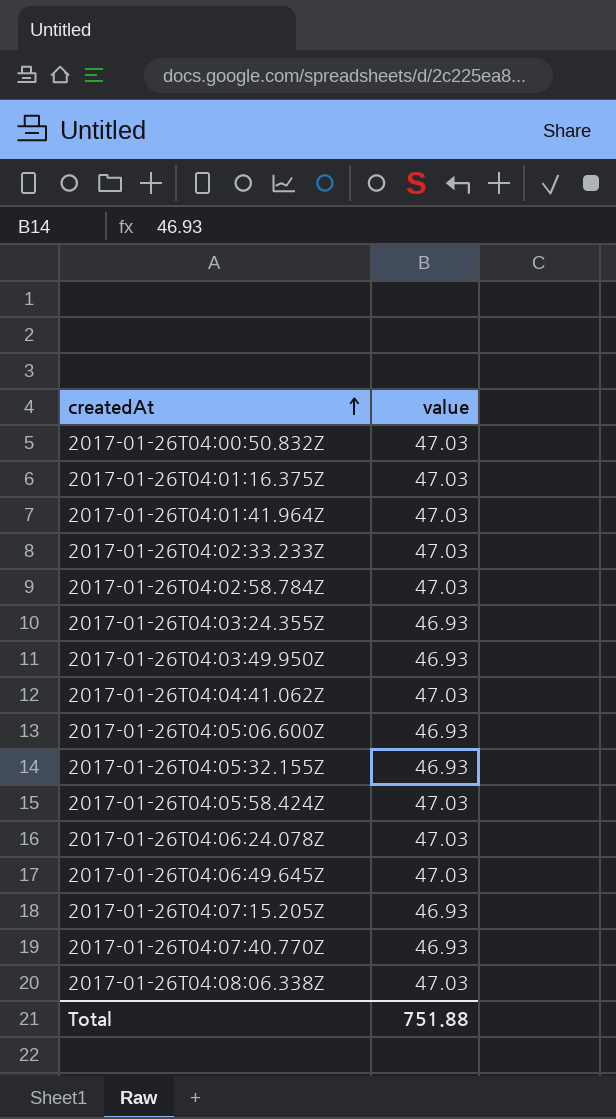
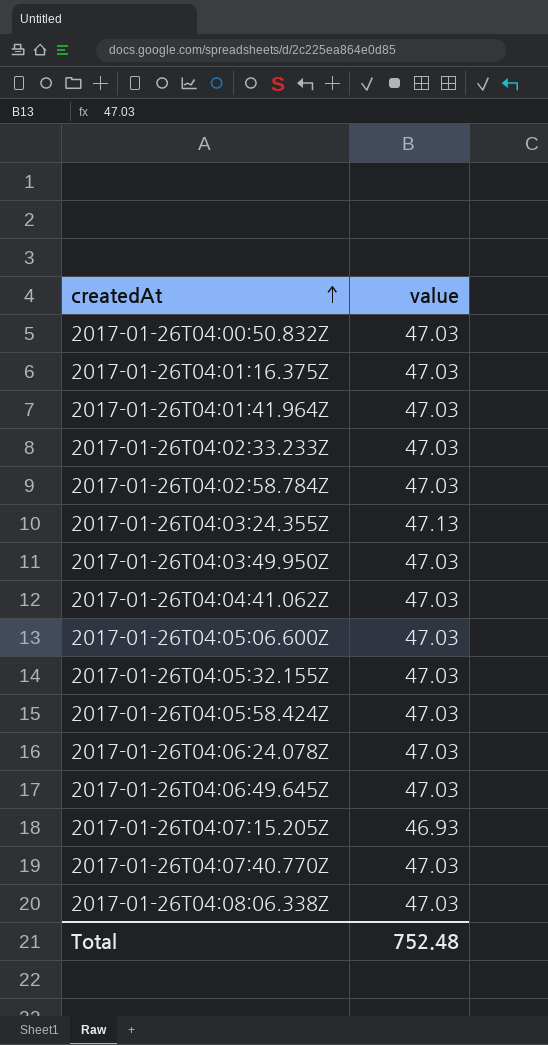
2017-01-26T04:03:24.355Z | value: 46.93 -> 47.13
2017-01-26T04:03:49.950Z | value: 46.93 -> 47.03
2017-01-26T04:05:06.600Z | value: 46.93 -> 47.03
2017-01-26T04:05:32.155Z | value: 46.93 -> 47.03
2017-01-26T04:07:40.770Z | value: 46.93 -> 47.03
Total | value: 751.88 -> 752.48

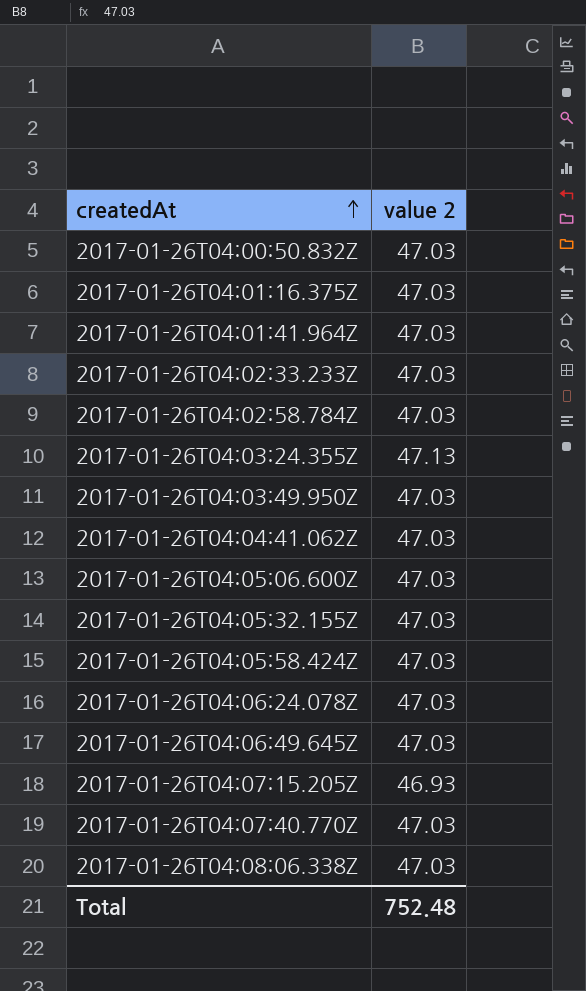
column name: value -> value 2

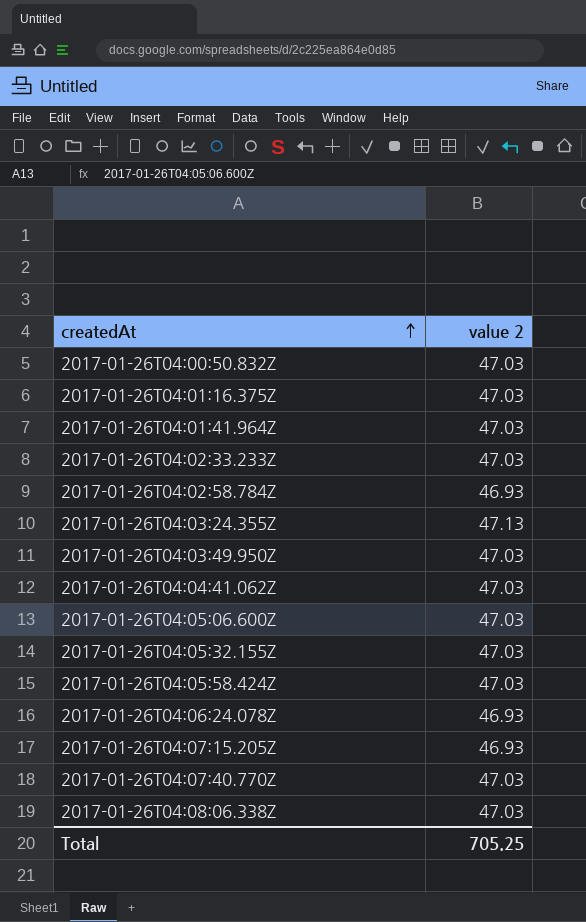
row 2017-01-26T04:06:49.645Z: 47.03 -> none
2017-01-26T04:02:58.784Z | value 2: 47.03 -> 46.93
2017-01-26T04:06:24.078Z | value 2: 47.03 -> 46.93
Total | value 2: 752.48 -> 705.25

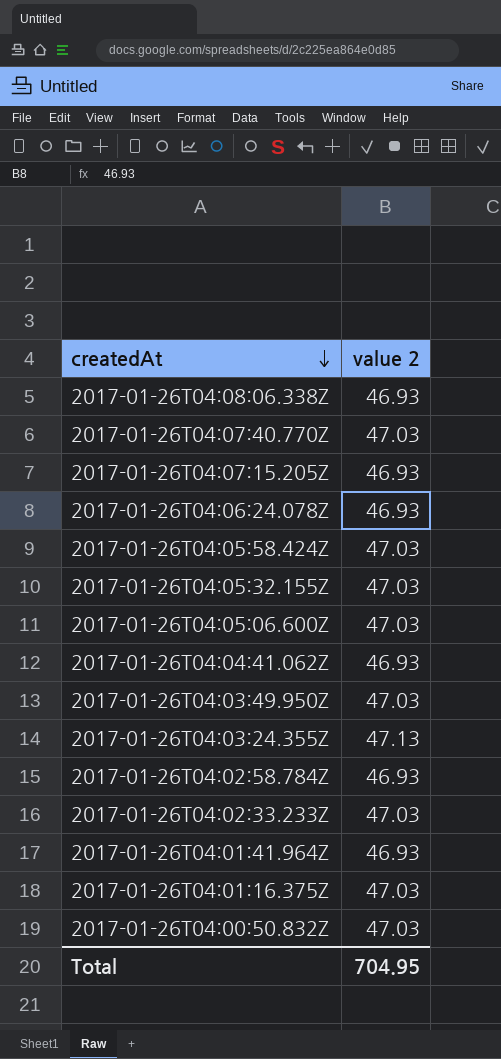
row order: createdAt ascending -> createdAt descending
2017-01-26T04:08:06.338Z | value 2: 47.03 -> 46.93
2017-01-26T04:04:41.062Z | value 2: 47.03 -> 46.93
2017-01-26T04:01:41.964Z | value 2: 47.03 -> 46.93
Total | value 2: 705.25 -> 704.95

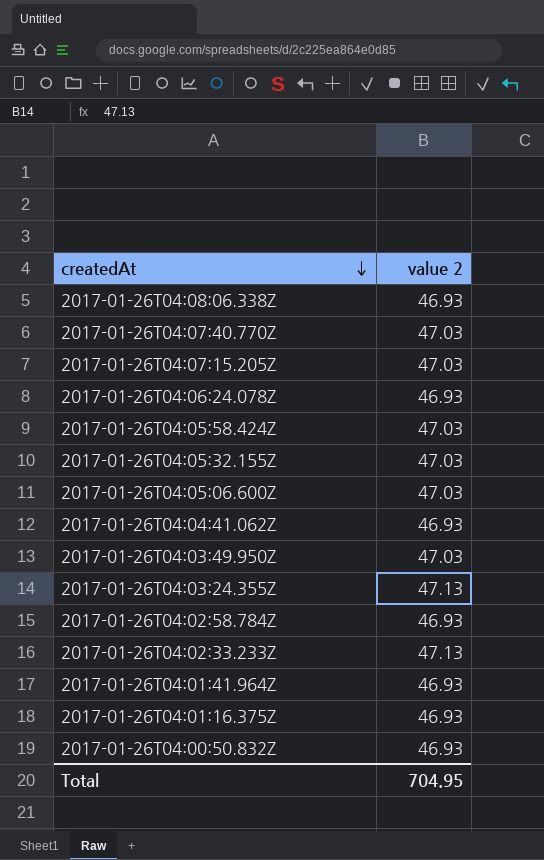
2017-01-26T04:07:15.205Z | value 2: 46.93 -> 47.03
2017-01-26T04:02:33.233Z | value 2: 47.03 -> 47.13
2017-01-26T04:01:16.375Z | value 2: 47.03 -> 46.93
2017-01-26T04:00:50.832Z | value 2: 47.03 -> 46.93

